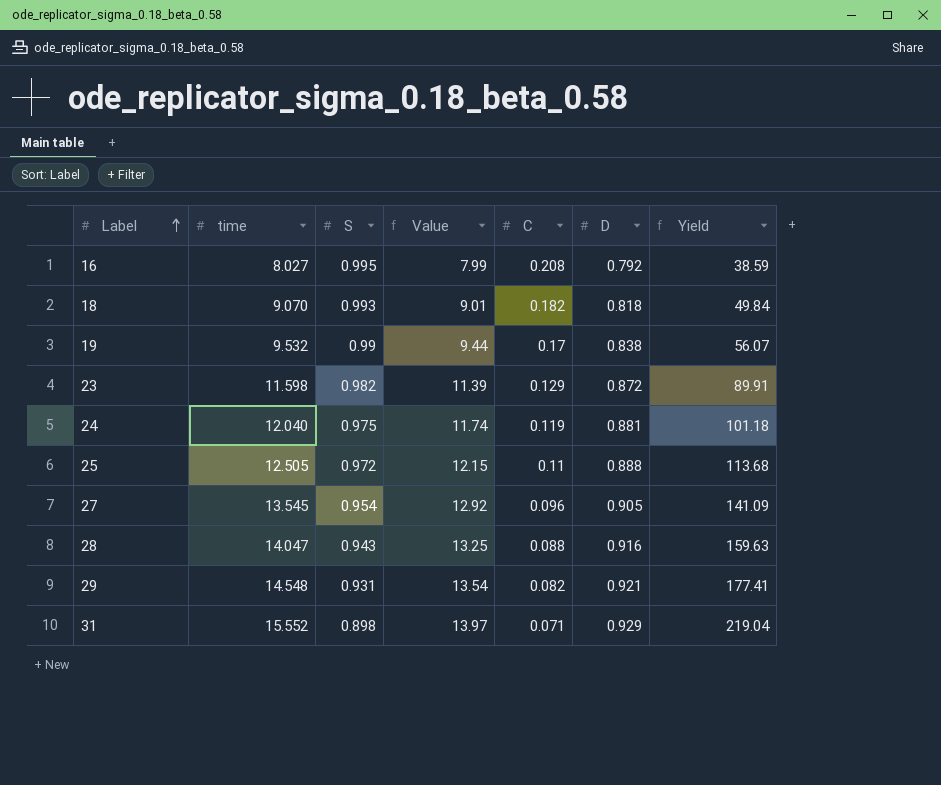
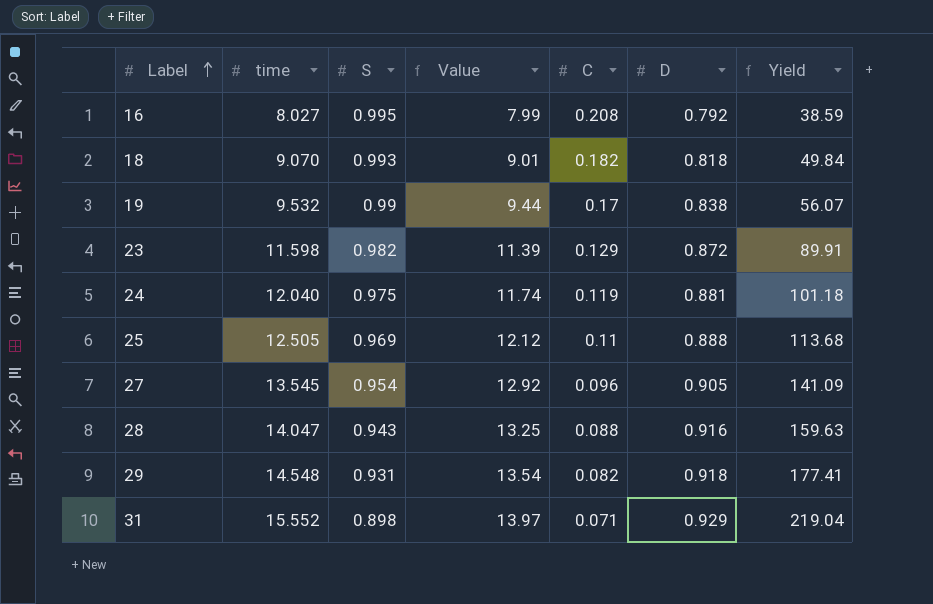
25 | S: 0.972 -> 0.969
25 | Value: 12.15 -> 12.12
29 | D: 0.921 -> 0.918

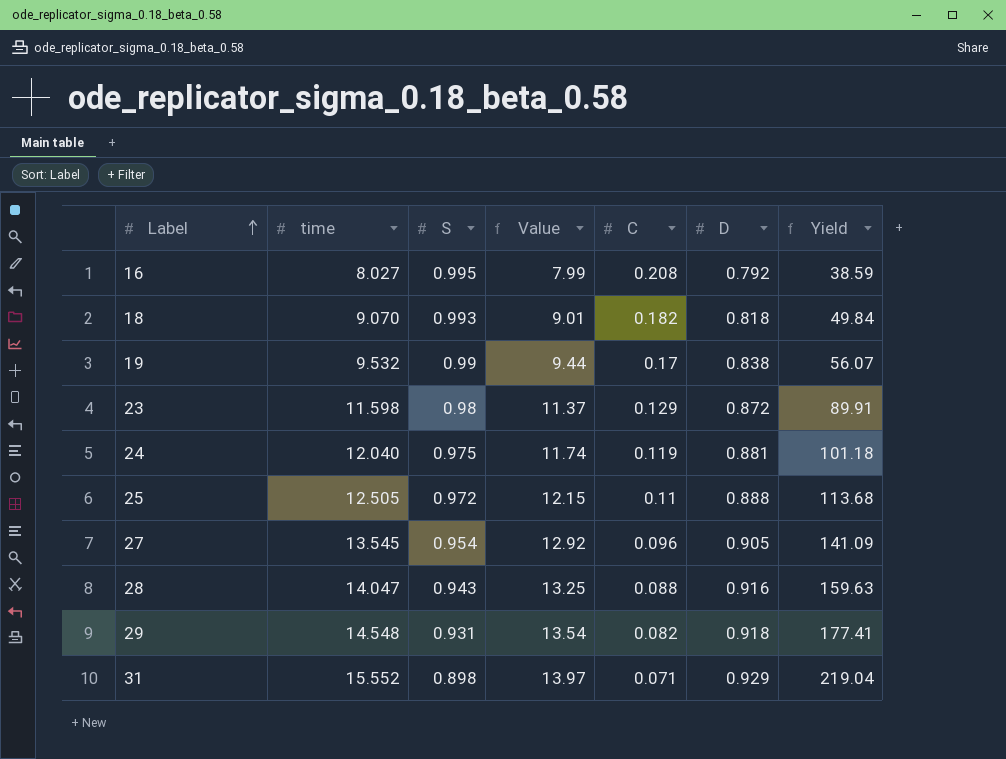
23 | S: 0.982 -> 0.98
23 | Value: 11.39 -> 11.37
25 | S: 0.969 -> 0.972
25 | Value: 12.12 -> 12.15

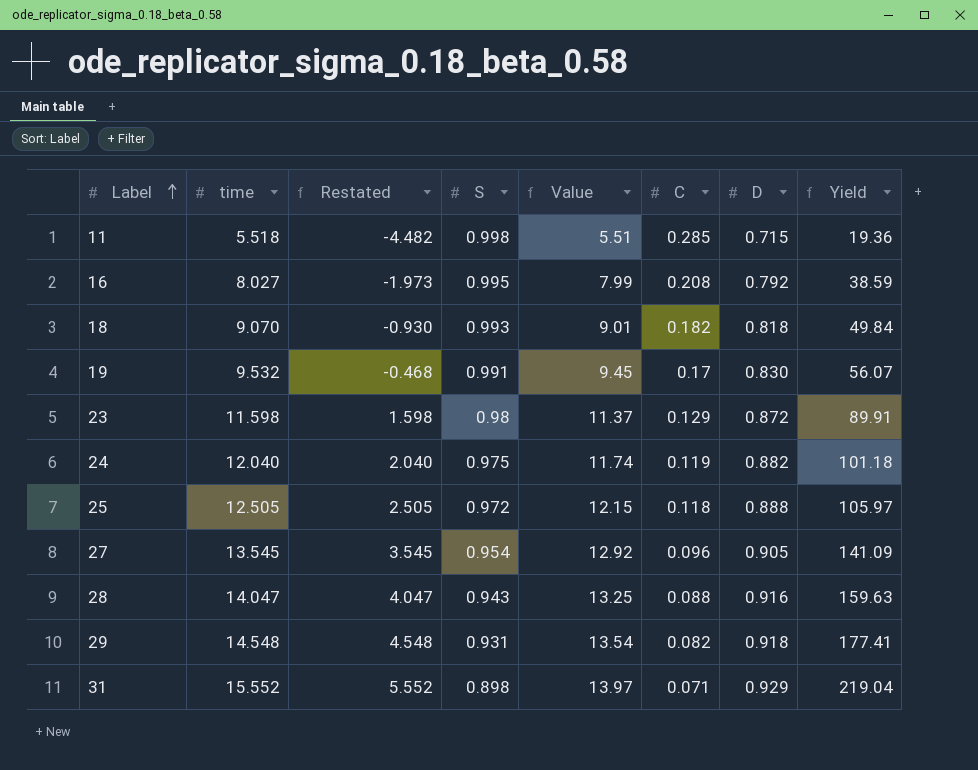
column Restated | formula: none -> [time] - 10
row 11: none -> 5.518 | -4.482 | 0.998 | 5.51 | 0.285 | 0.715 | 19.36
19 | S: 0.99 -> 0.991
19 | Value: 9.44 -> 9.45
19 | D: 0.838 -> 0.830
24 | D: 0.881 -> 0.882
25 | C: 0.11 -> 0.118
25 | Yield: 113.68 -> 105.97

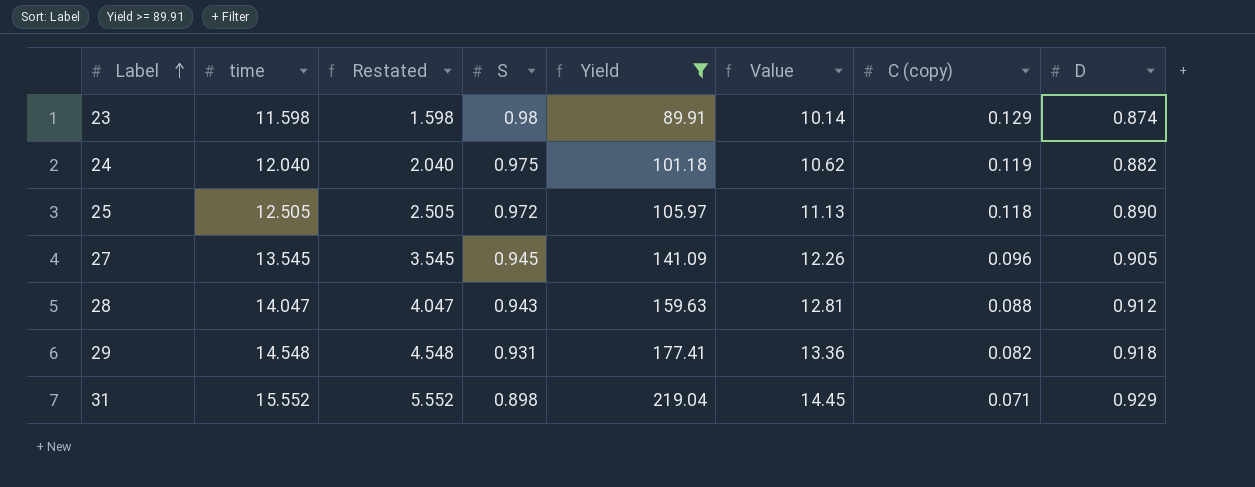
filter: none -> Yield >= 89.91
column Yield | position: 8 -> 5
column Value | formula: [time] * [S] -> [time] * [D]
column name: C -> C (copy)
23 | D: 0.872 -> 0.874
25 | D: 0.888 -> 0.890
27 | S: 0.954 -> 0.945
28 | D: 0.916 -> 0.912

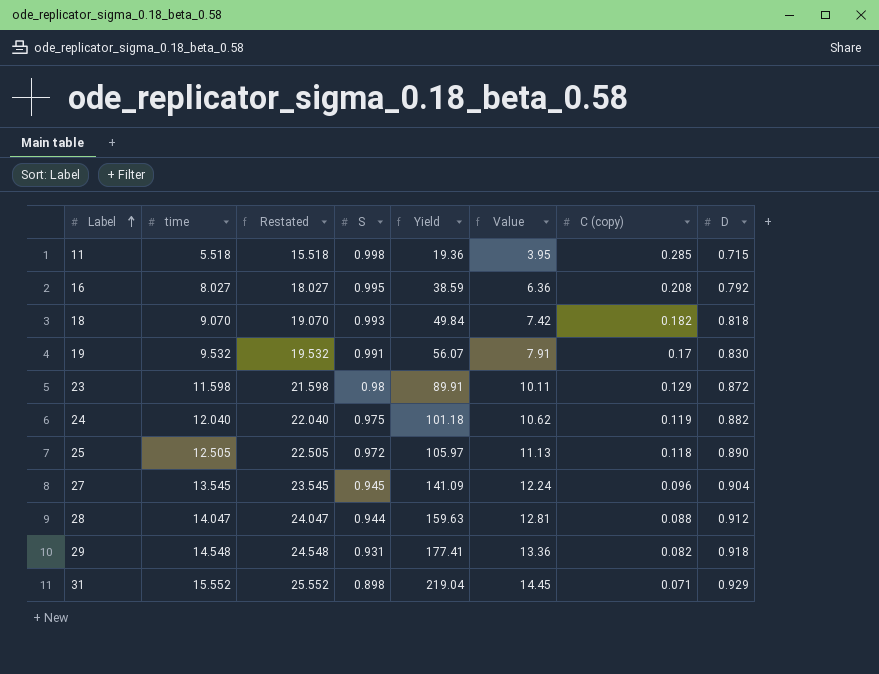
filter: Yield >= 89.91 -> none
column Restated | formula: [time] - 10 -> [time] + 10
23 | Value: 10.14 -> 10.11
23 | D: 0.874 -> 0.872
27 | Value: 12.26 -> 12.24
27 | D: 0.905 -> 0.904
28 | S: 0.943 -> 0.944

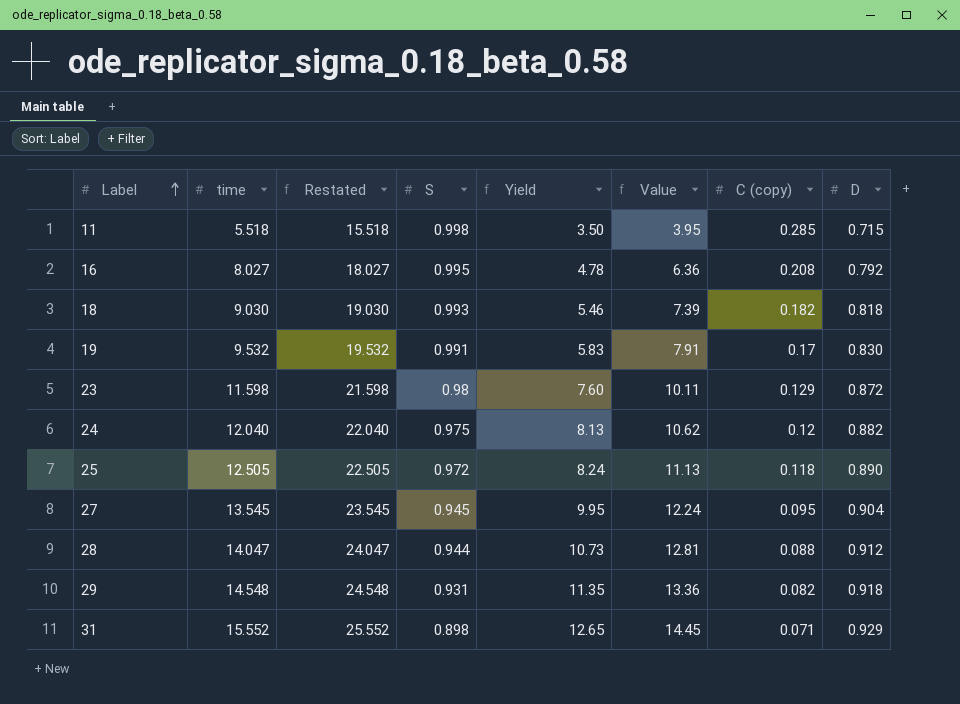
column Yield | formula: [time] / [C (copy)] -> [S] / [C (copy)]
18 | time: 9.070 -> 9.030
18 | Restated: 19.070 -> 19.030
18 | Value: 7.42 -> 7.39
24 | C (copy): 0.119 -> 0.12
27 | C (copy): 0.096 -> 0.095

